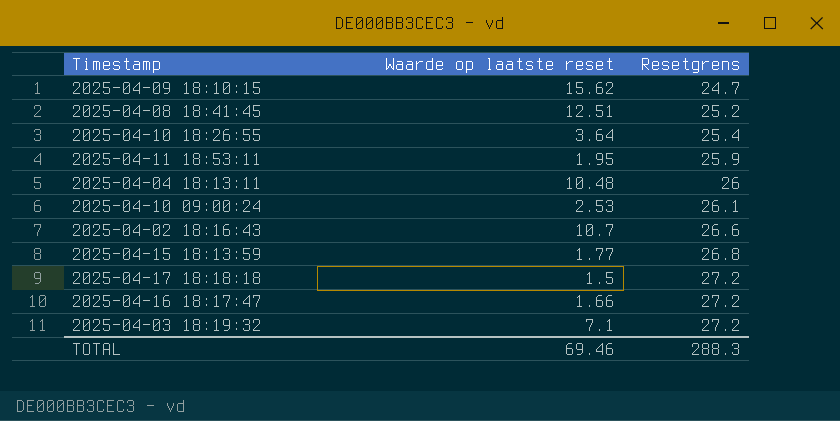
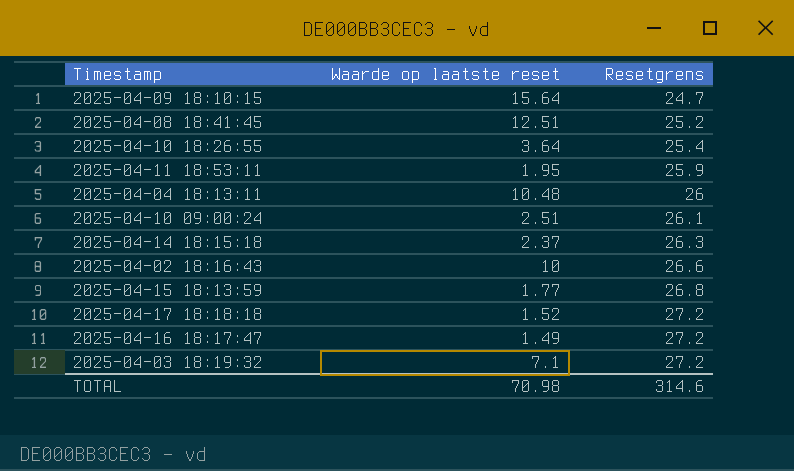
2025-04-09 18:10:15 | Waarde op laatste reset: 15.62 -> 15.64
2025-04-10 09:00:24 | Waarde op laatste reset: 2.53 -> 2.51
row 2025-04-14 18:15:18: none -> 2.37 | 26.3
2025-04-02 18:16:43 | Waarde op laatste reset: 10.7 -> 10
2025-04-17 18:18:18 | Waarde op laatste reset: 1.5 -> 1.52
2025-04-16 18:17:47 | Waarde op laatste reset: 1.66 -> 1.49
TOTAL | Waarde op laatste reset: 69.46 -> 70.98
TOTAL | Resetgrens: 288.3 -> 314.6

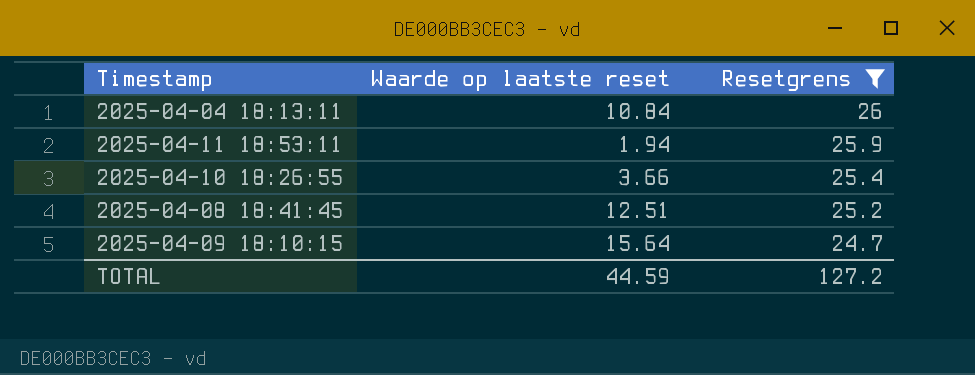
filter: none -> Resetgrens <= 26
row order: Resetgrens ascending -> Resetgrens descending
2025-04-04 18:13:11 | Waarde op laatste reset: 10.48 -> 10.84
2025-04-11 18:53:11 | Waarde op laatste reset: 1.95 -> 1.94
2025-04-10 18:26:55 | Waarde op laatste reset: 3.64 -> 3.66
TOTAL | Waarde op laatste reset: 70.98 -> 44.59
TOTAL | Resetgrens: 314.6 -> 127.2

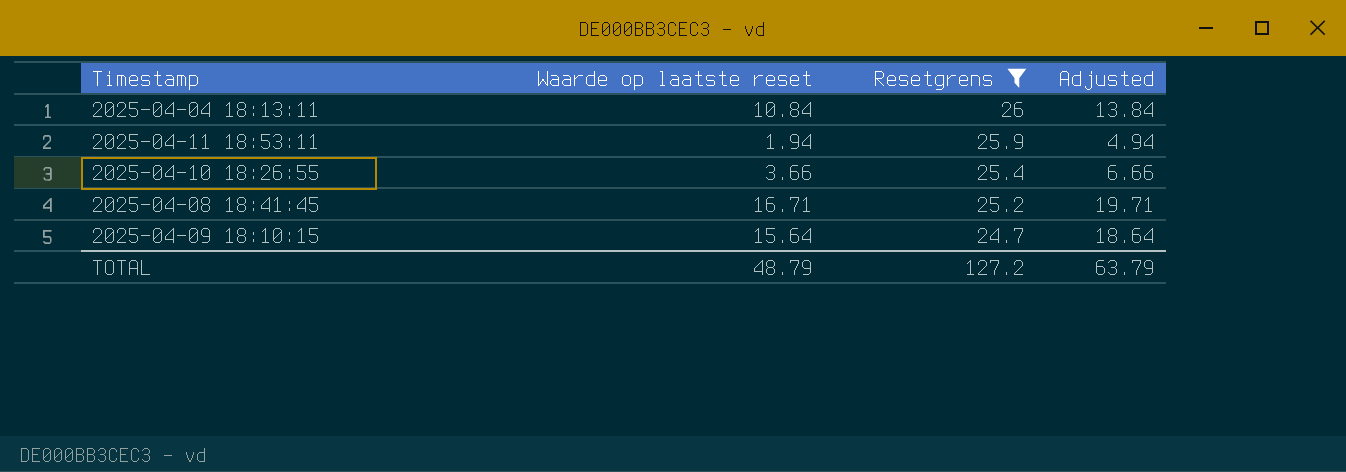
column Adjusted | formula: none -> [Waarde op laatste reset] + 3
2025-04-08 18:41:45 | Waarde op laatste reset: 12.51 -> 16.71
TOTAL | Waarde op laatste reset: 44.59 -> 48.79

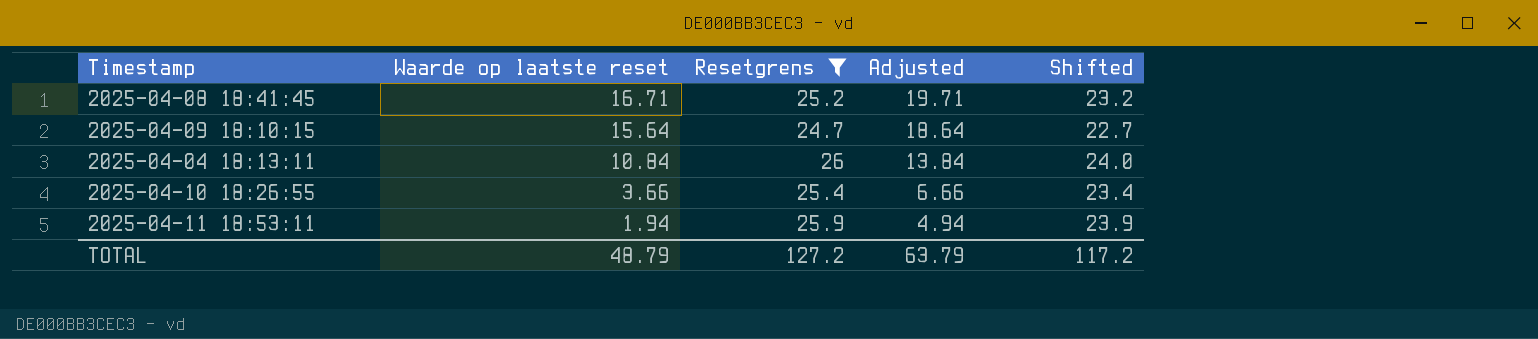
row order: Resetgrens descending -> Waarde op laatste reset descending
column Shifted | formula: none -> [Resetgrens] - 2

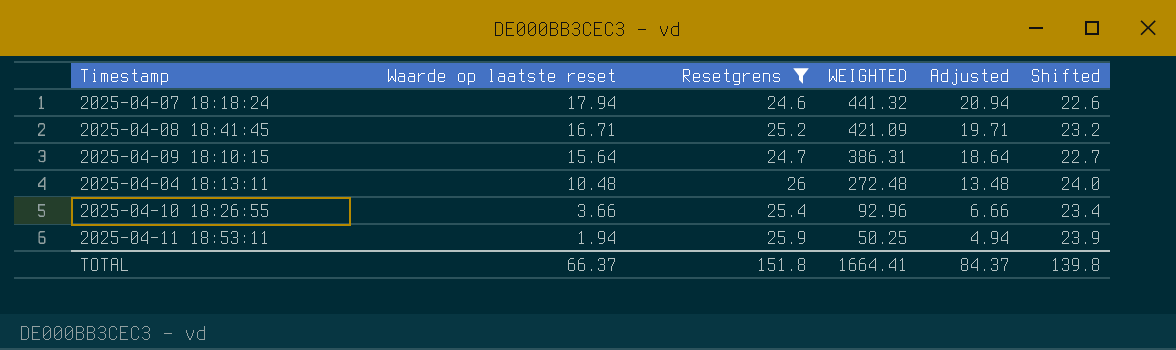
column WEIGHTED | formula: none -> [Waarde op laatste reset] * [Resetgrens]
row 2025-04-07 18:18:24: none -> 17.94 | 24.6 | 441.32 | 20.94 | 22.6
2025-04-04 18:13:11 | Waarde op laatste reset: 10.84 -> 10.48
2025-04-04 18:13:11 | Adjusted: 13.84 -> 13.48
TOTAL | Waarde op laatste reset: 48.79 -> 66.37
TOTAL | Resetgrens: 127.2 -> 151.8
TOTAL | Adjusted: 63.79 -> 84.37
TOTAL | Shifted: 117.2 -> 139.8

